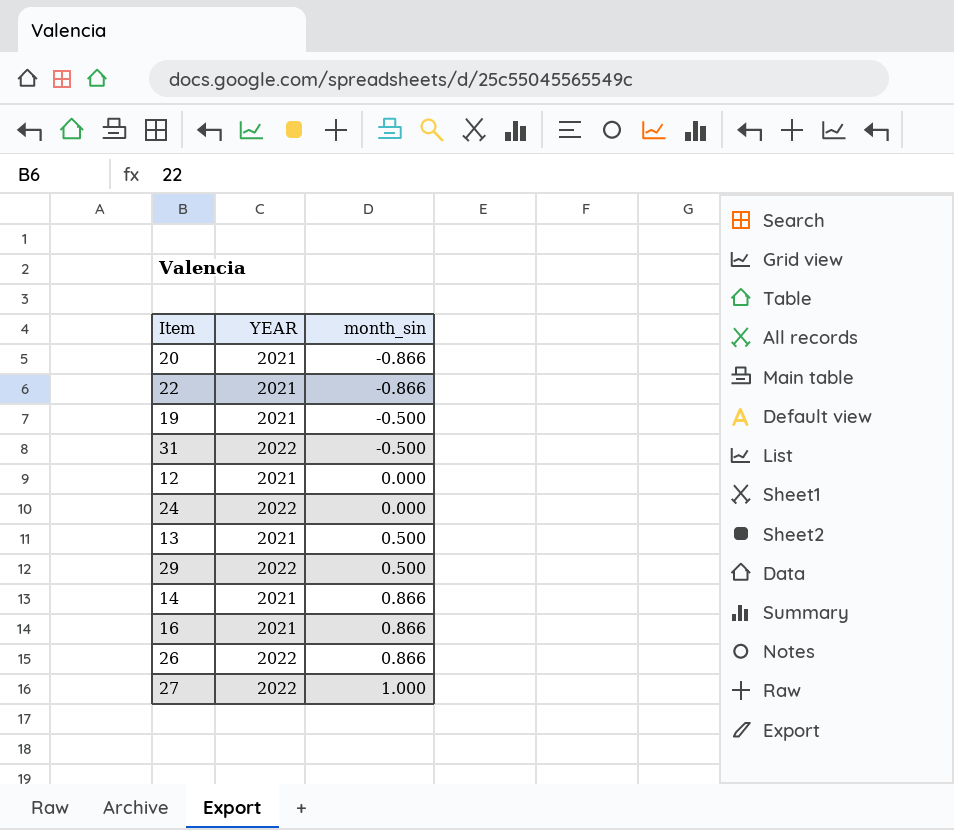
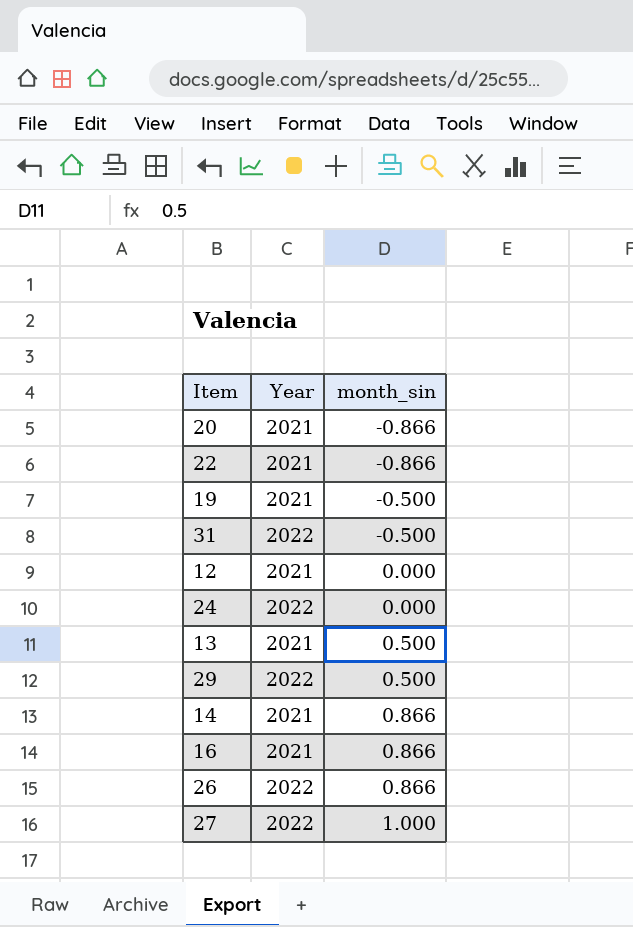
column name: YEAR -> Year

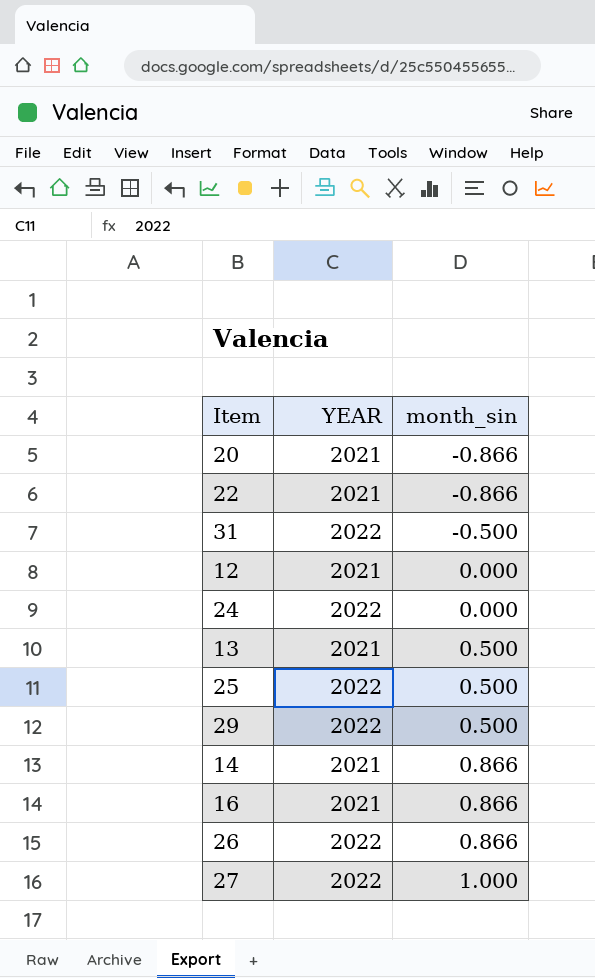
column name: Year -> YEAR
row 19: 2021 | -0.500 -> none
row 25: none -> 2022 | 0.500

